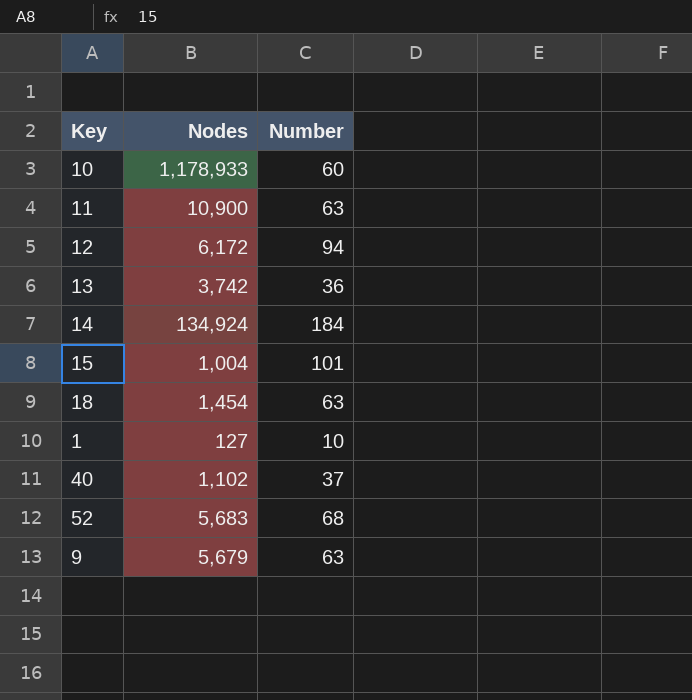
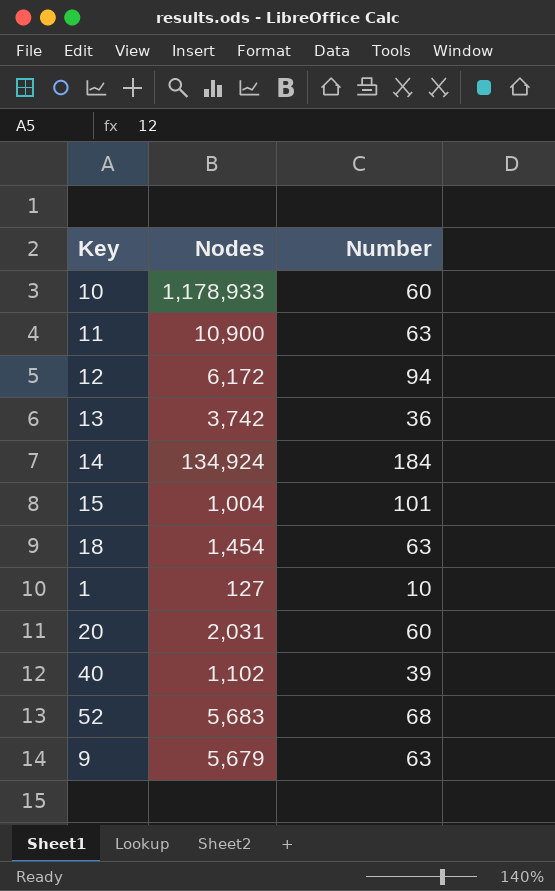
row 20: none -> 2,031 | 60
40 | Number: 37 -> 39

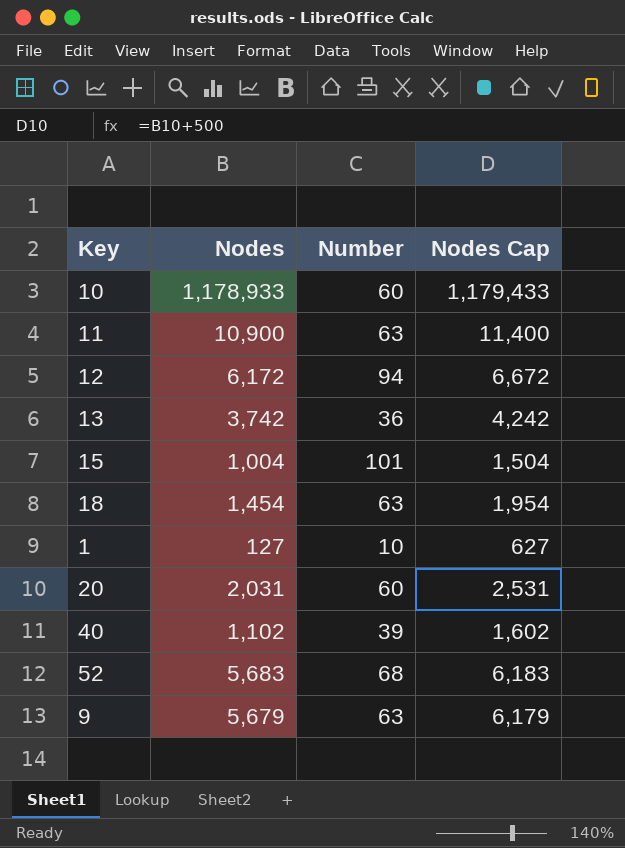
column Nodes Cap | formula: none -> [Nodes] + 500
row 14: 134,924 | 184 -> none

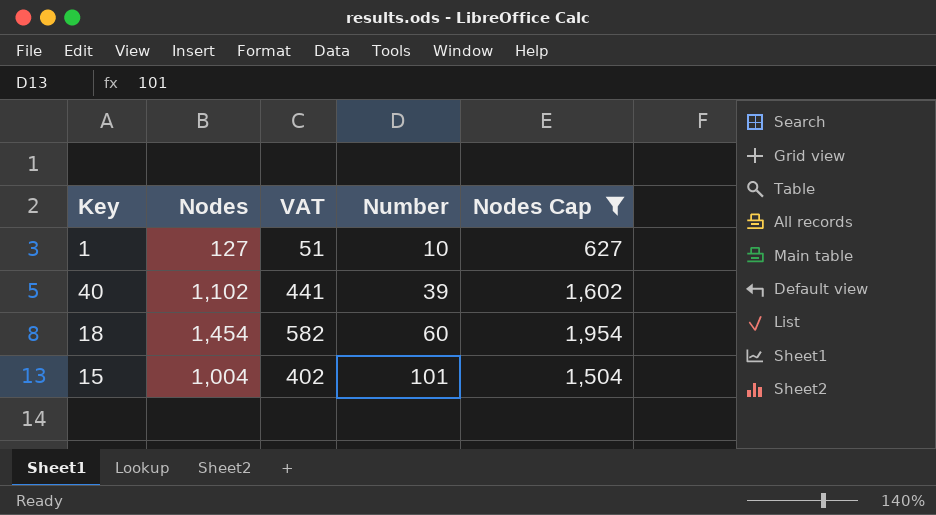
filter: none -> Nodes Cap <= 1,954
row order: none -> Number ascending
column VAT | formula: none -> [Nodes] * 0.4
18 | Number: 63 -> 60

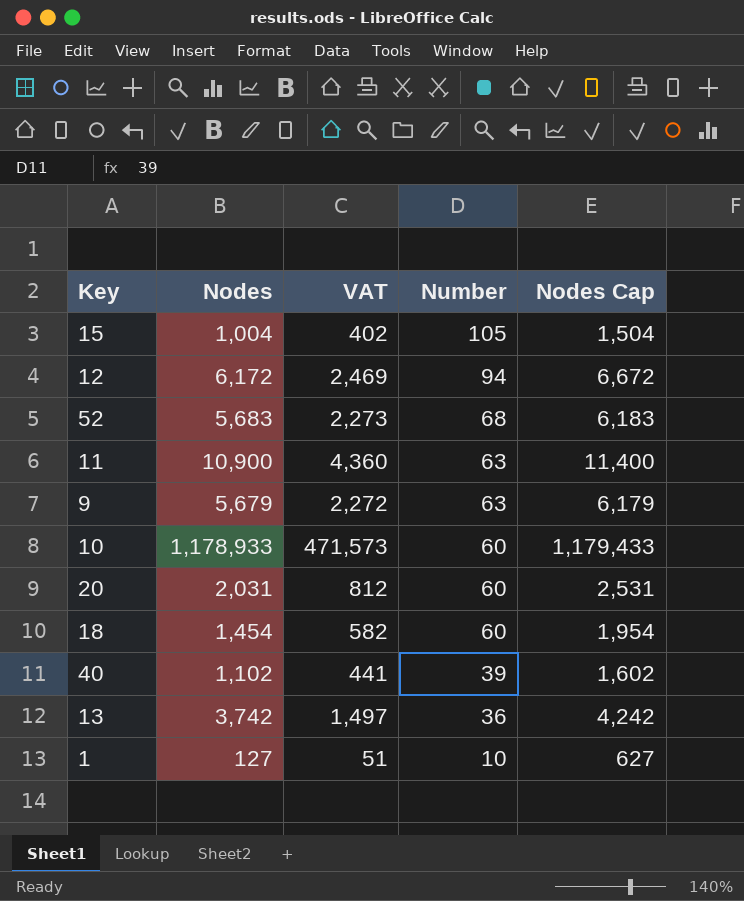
filter: Nodes Cap <= 1,954 -> none
row order: Number ascending -> Number descending
15 | Number: 101 -> 105

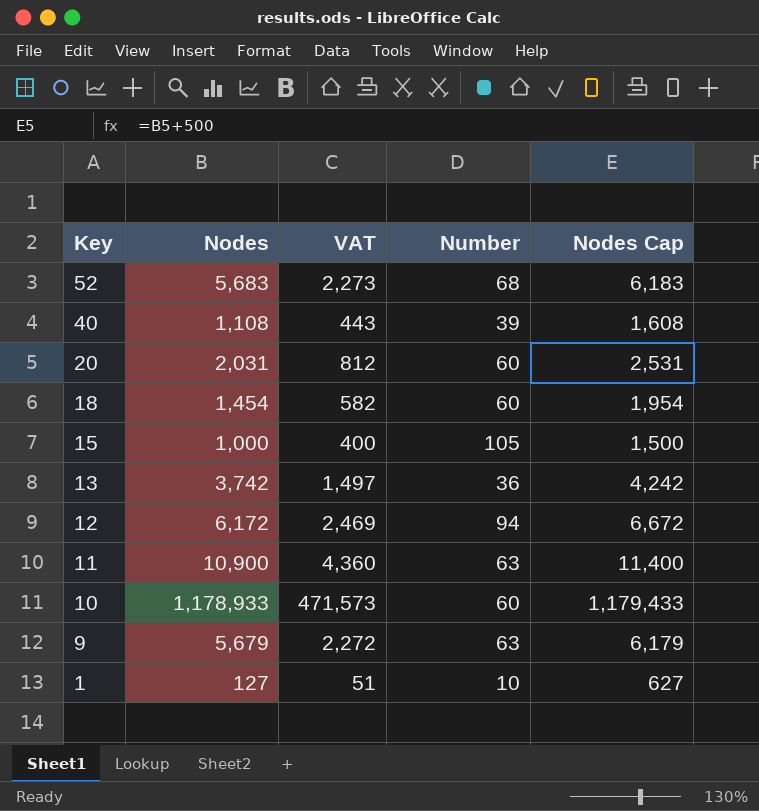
row order: Number descending -> Key descending
40 | Nodes: 1,102 -> 1,108
40 | VAT: 441 -> 443
40 | Nodes Cap: 1,602 -> 1,608
15 | Nodes: 1,004 -> 1,000
15 | VAT: 402 -> 400
15 | Nodes Cap: 1,504 -> 1,500

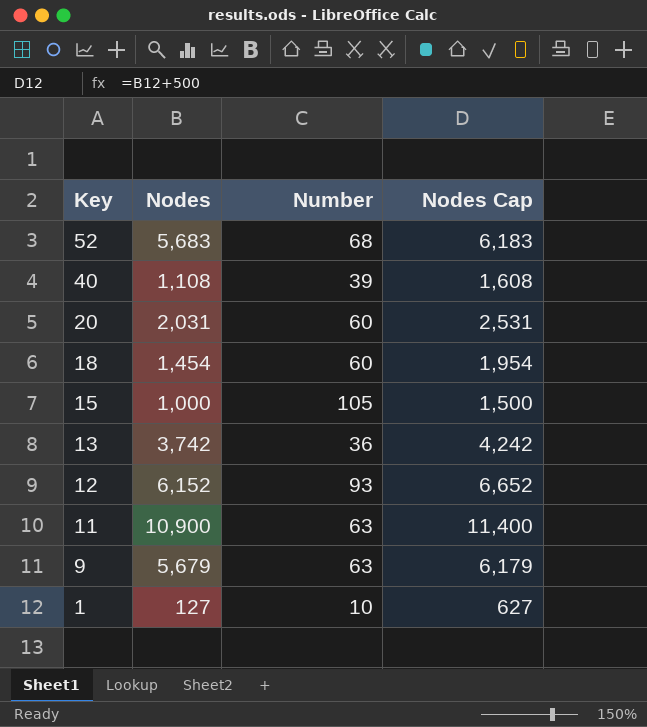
column VAT | formula: [Nodes] * 0.4 -> none
row 10: 1,178,933 | 471,573 | 60 | 1,179,433 -> none
12 | Nodes: 6,172 -> 6,152
12 | Number: 94 -> 93
12 | Nodes Cap: 6,672 -> 6,652

